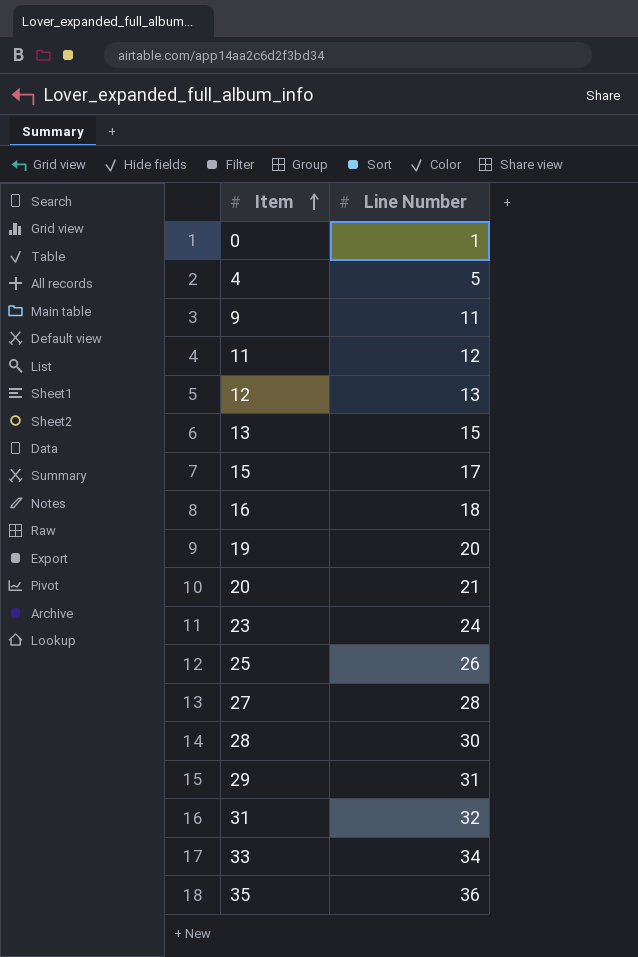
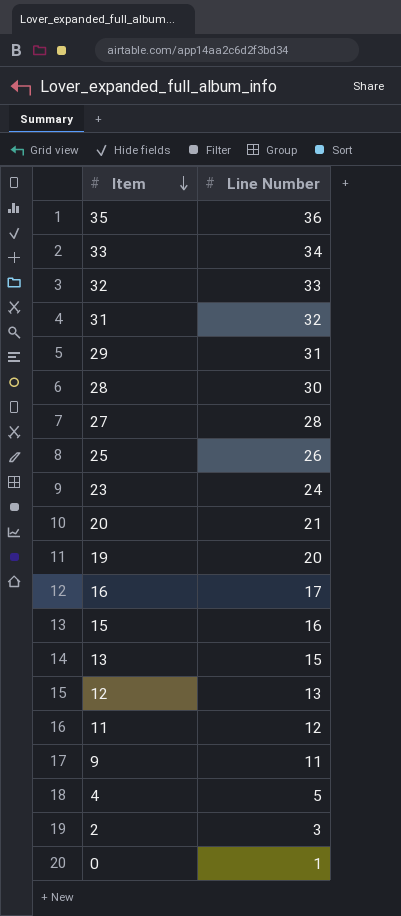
row order: Item ascending -> Item descending
row 32: none -> 33
16 | Line Number: 18 -> 17
15 | Line Number: 17 -> 16
row 2: none -> 3

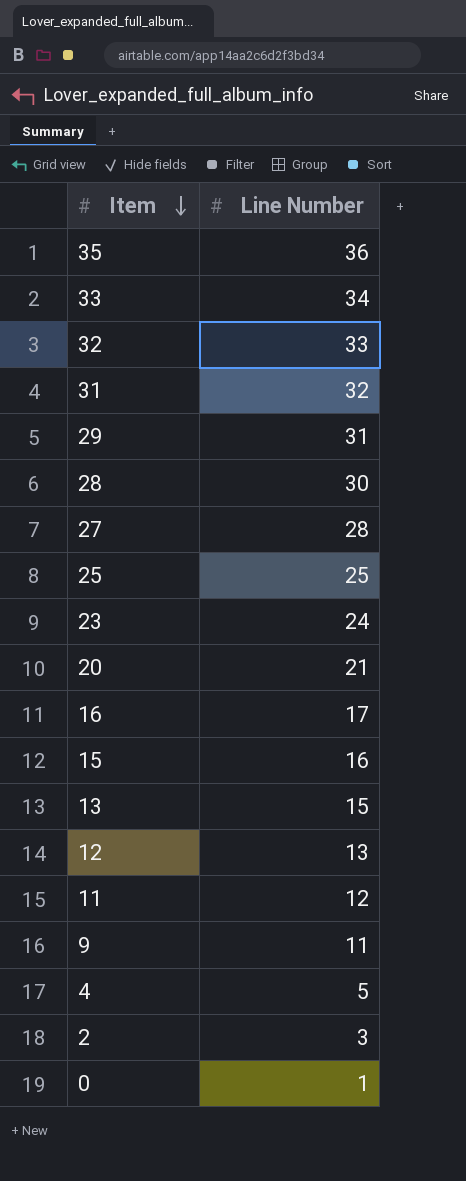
row 19: 20 -> none
25 | Line Number: 26 -> 25

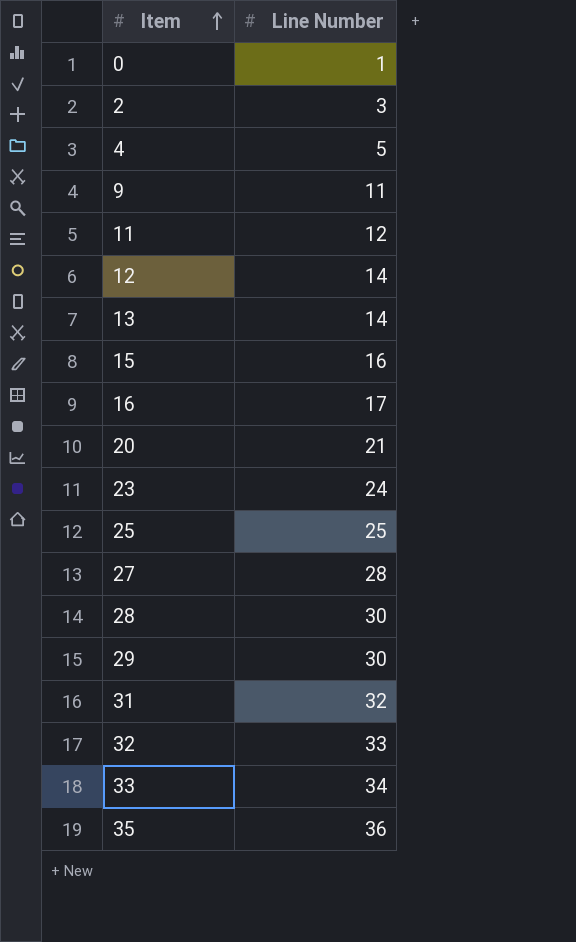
row order: Item descending -> Item ascending
12 | Line Number: 13 -> 14
13 | Line Number: 15 -> 14
29 | Line Number: 31 -> 30

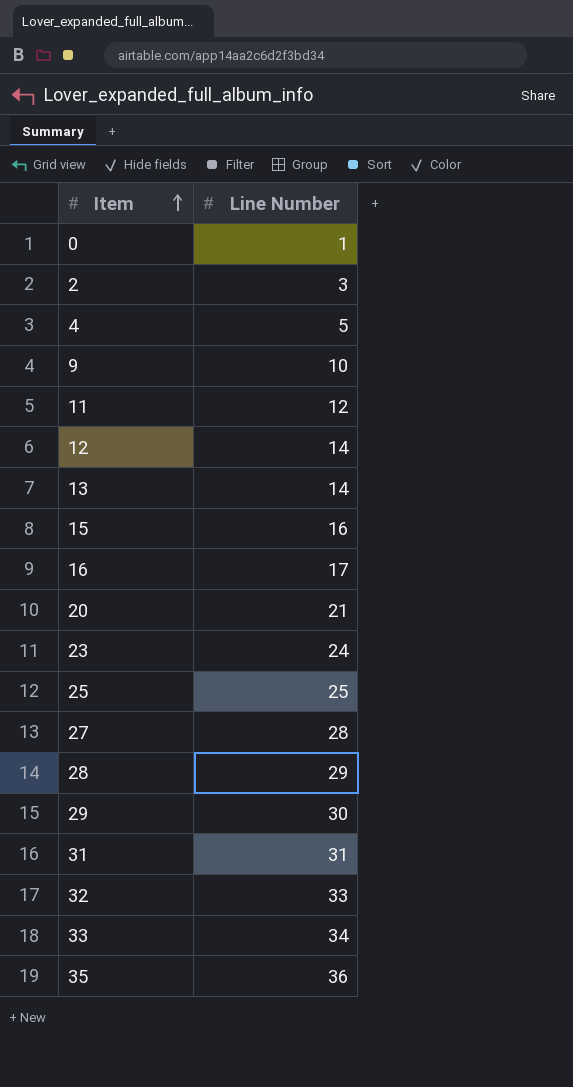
9 | Line Number: 11 -> 10
28 | Line Number: 30 -> 29
31 | Line Number: 32 -> 31

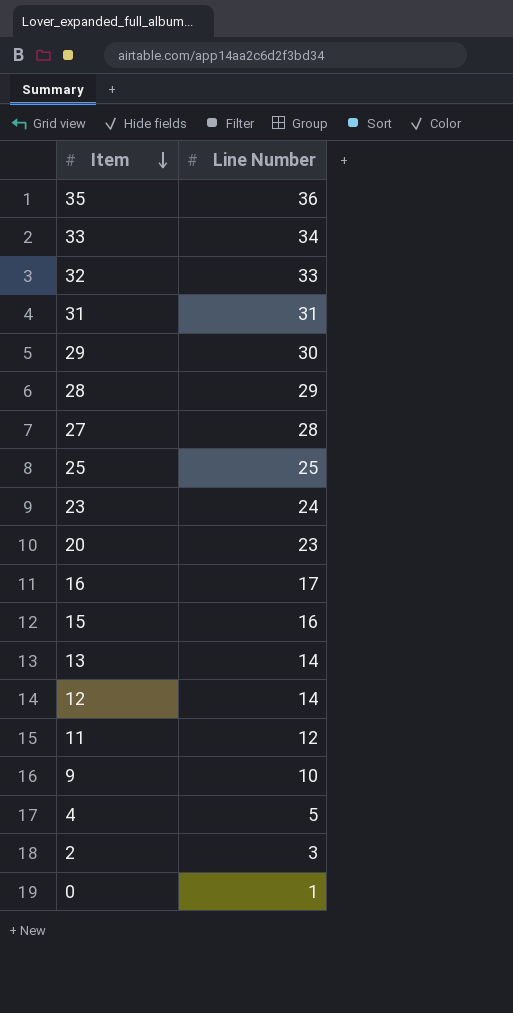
row order: Item ascending -> Item descending
20 | Line Number: 21 -> 23

